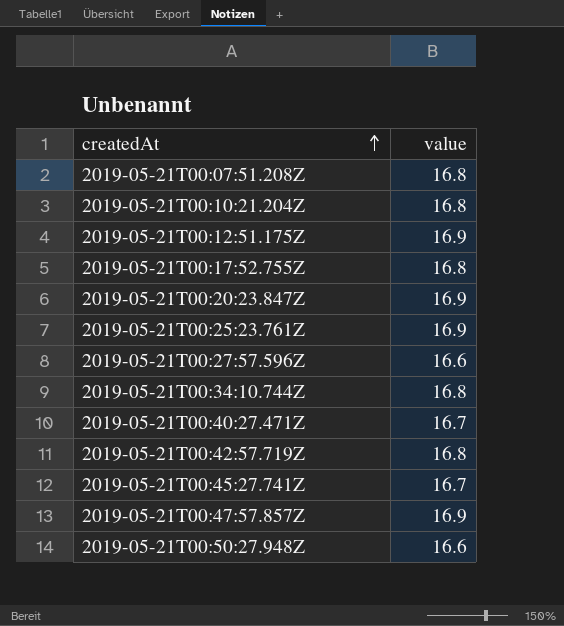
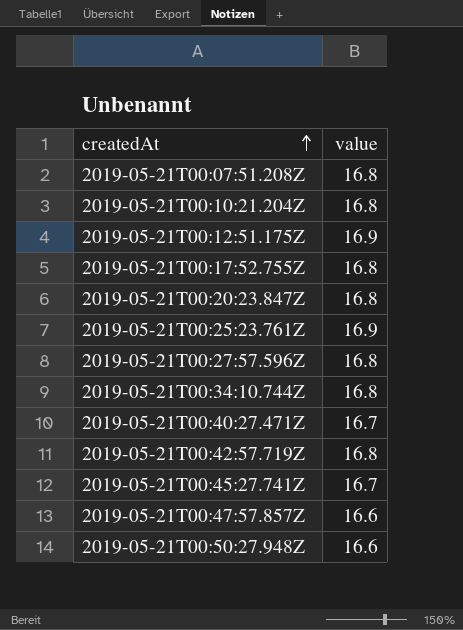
2019-05-21T00:20:23.847Z | value: 16.9 -> 16.8
2019-05-21T00:27:57.596Z | value: 16.6 -> 16.8
2019-05-21T00:47:57.857Z | value: 16.9 -> 16.6

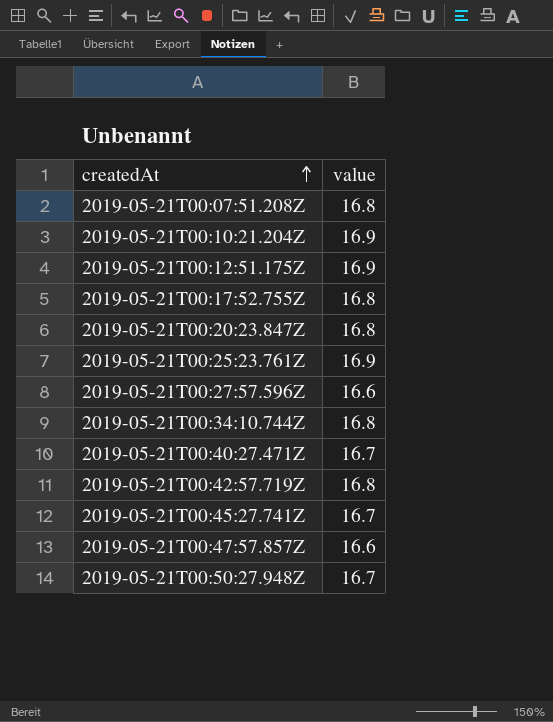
2019-05-21T00:10:21.204Z | value: 16.8 -> 16.9
2019-05-21T00:27:57.596Z | value: 16.8 -> 16.6
2019-05-21T00:50:27.948Z | value: 16.6 -> 16.7

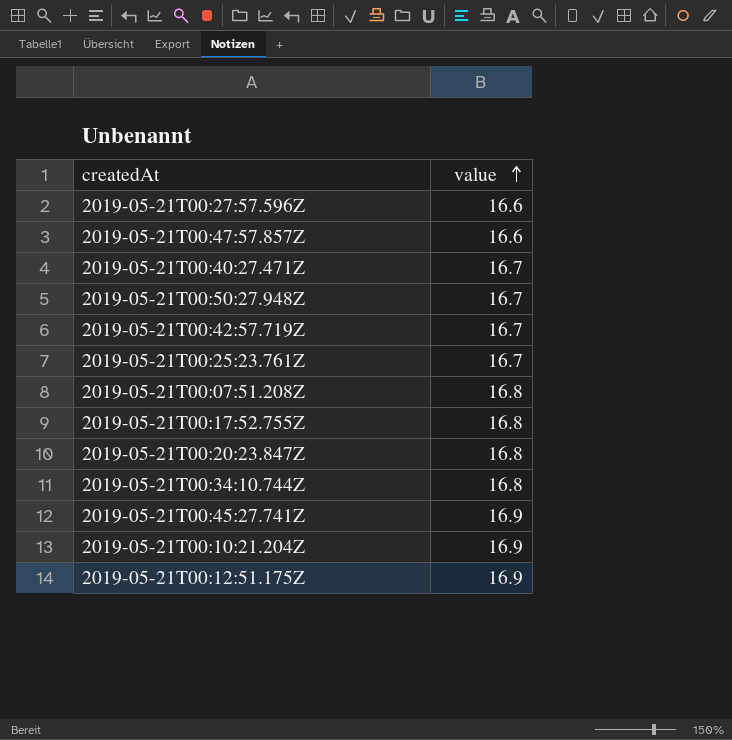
row order: createdAt ascending -> value ascending
2019-05-21T00:42:57.719Z | value: 16.8 -> 16.7
2019-05-21T00:25:23.761Z | value: 16.9 -> 16.7
2019-05-21T00:45:27.741Z | value: 16.7 -> 16.9

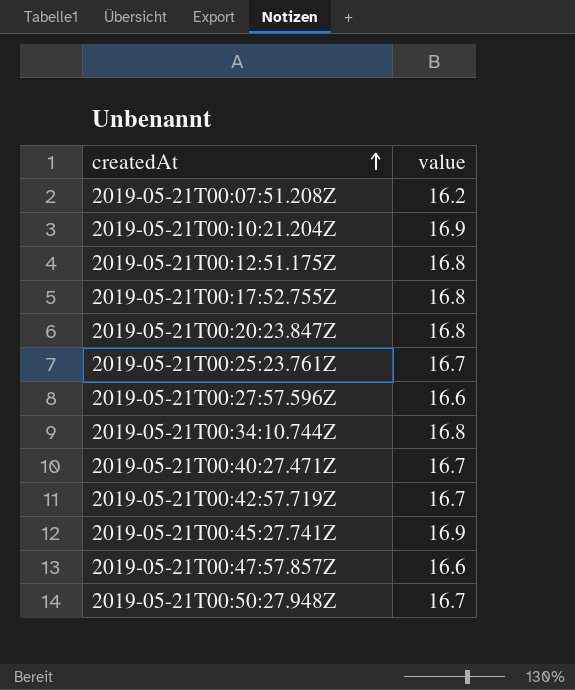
row order: value ascending -> createdAt ascending
2019-05-21T00:07:51.208Z | value: 16.8 -> 16.2
2019-05-21T00:12:51.175Z | value: 16.9 -> 16.8

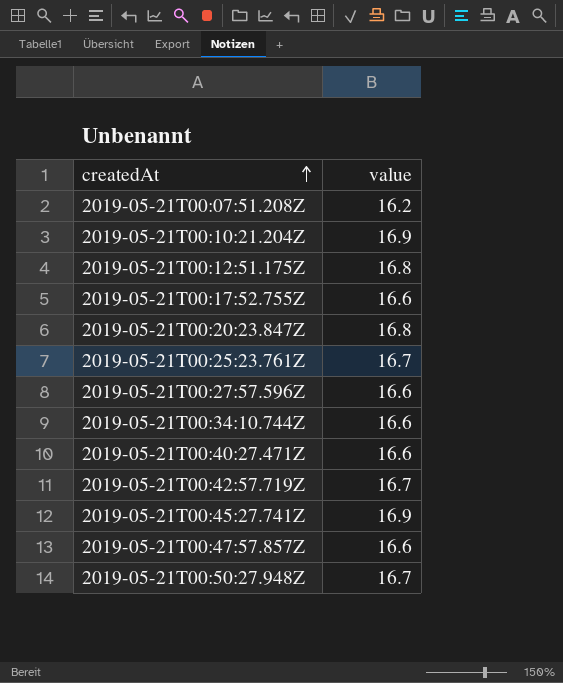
2019-05-21T00:17:52.755Z | value: 16.8 -> 16.6
2019-05-21T00:34:10.744Z | value: 16.8 -> 16.6
2019-05-21T00:40:27.471Z | value: 16.7 -> 16.6

